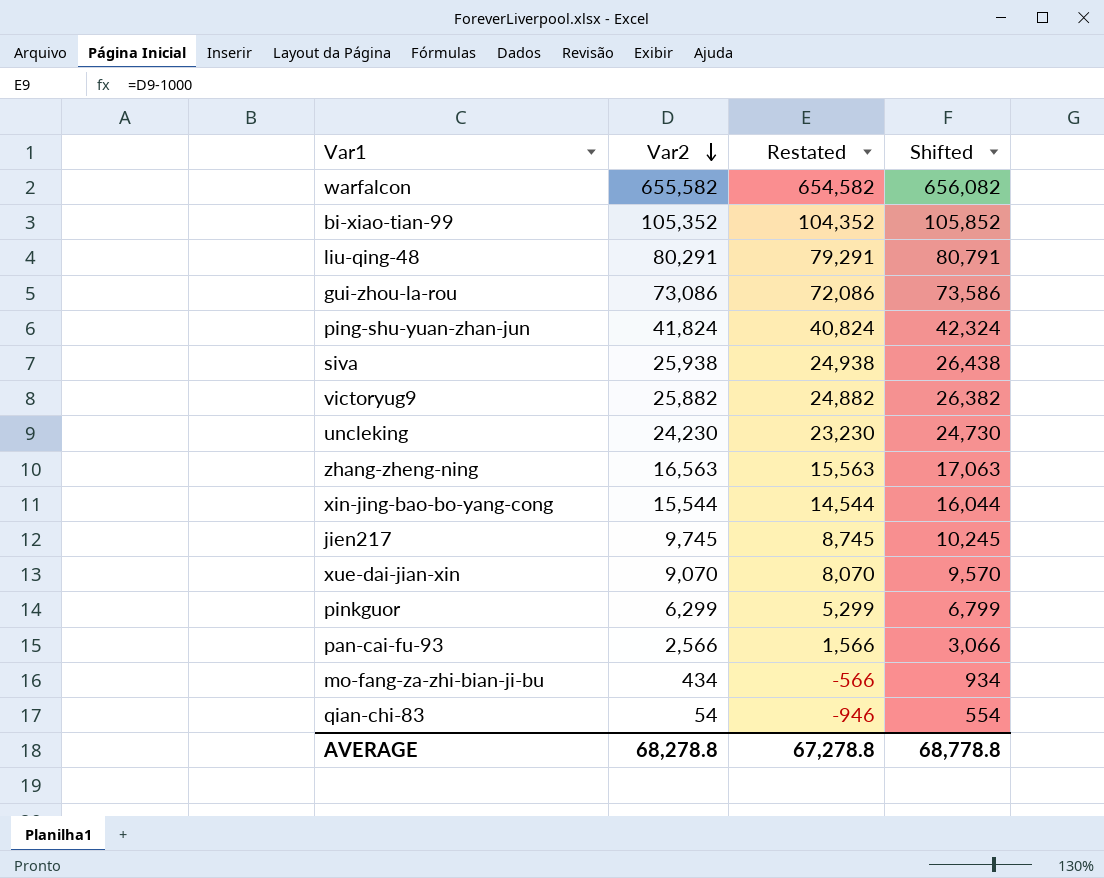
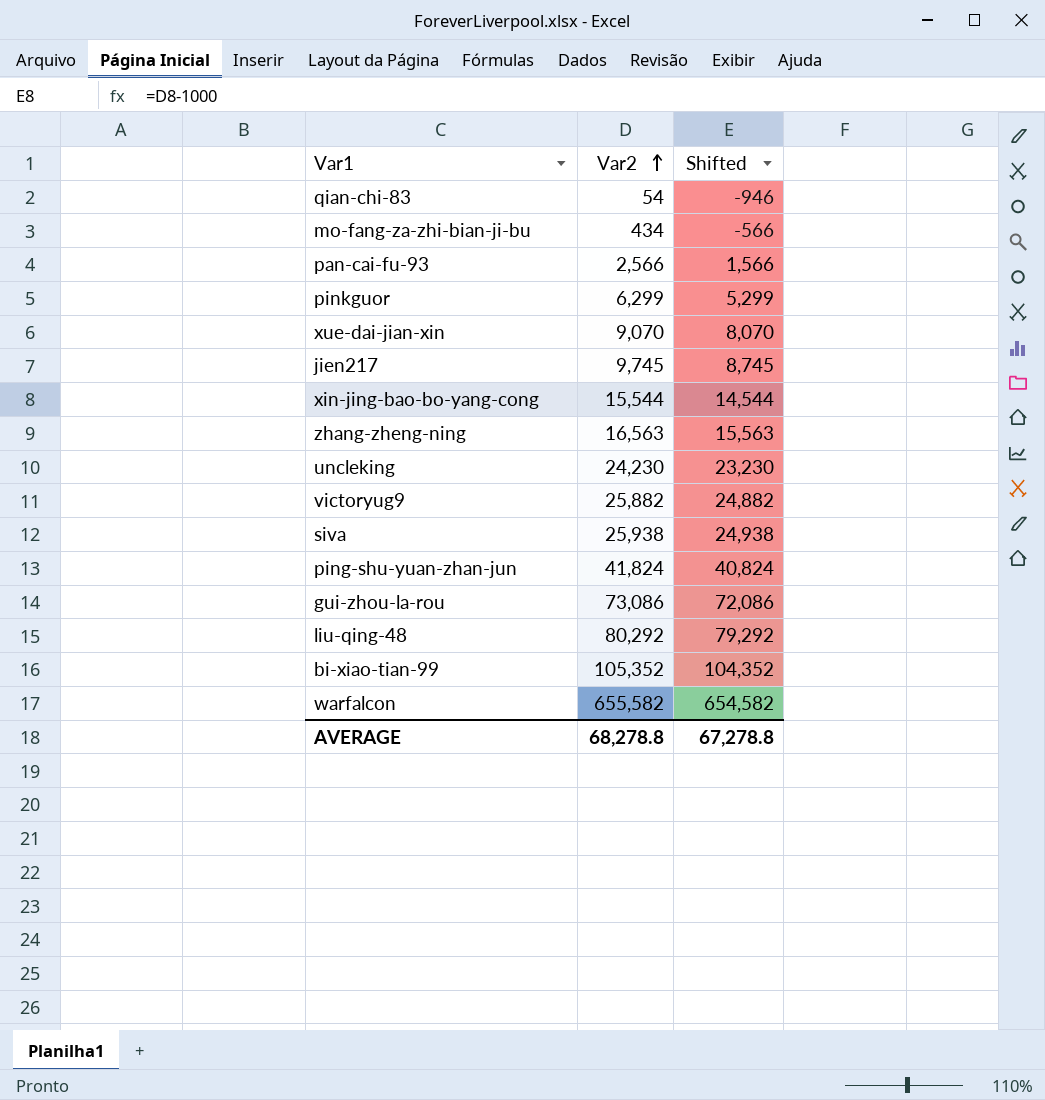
row order: Var2 descending -> Var2 ascending
column Restated | formula: [Var2] - 1000 -> none
column Shifted | formula: [Var2] + 500 -> [Var2] - 1000
liu-qing-48 | Var2: 80,291 -> 80,292
AVERAGE | Shifted: 68,778.8 -> 67,278.8

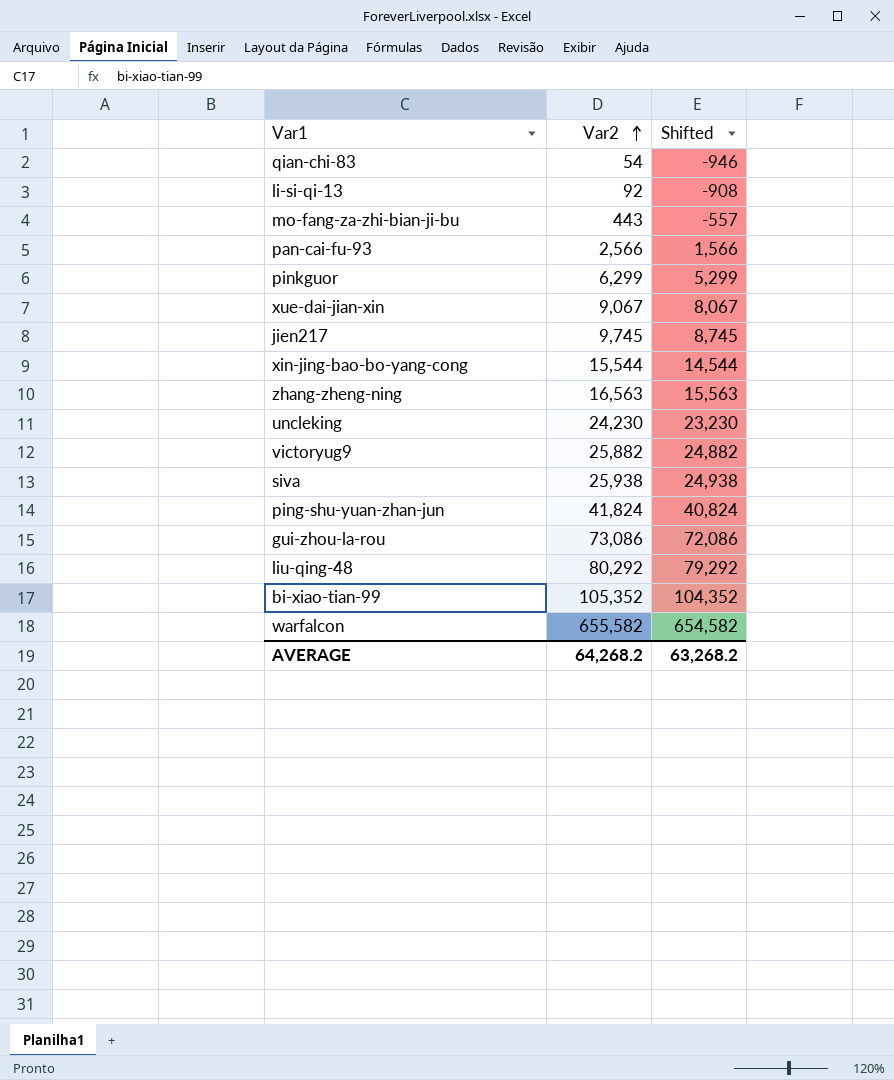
row li-si-qi-13: none -> 92 | -908
mo-fang-za-zhi-bian-ji-bu | Var2: 434 -> 443
mo-fang-za-zhi-bian-ji-bu | Shifted: -566 -> -557
xue-dai-jian-xin | Var2: 9,070 -> 9,067
xue-dai-jian-xin | Shifted: 8,070 -> 8,067
AVERAGE | Var2: 68,278.8 -> 64,268.2
AVERAGE | Shifted: 67,278.8 -> 63,268.2

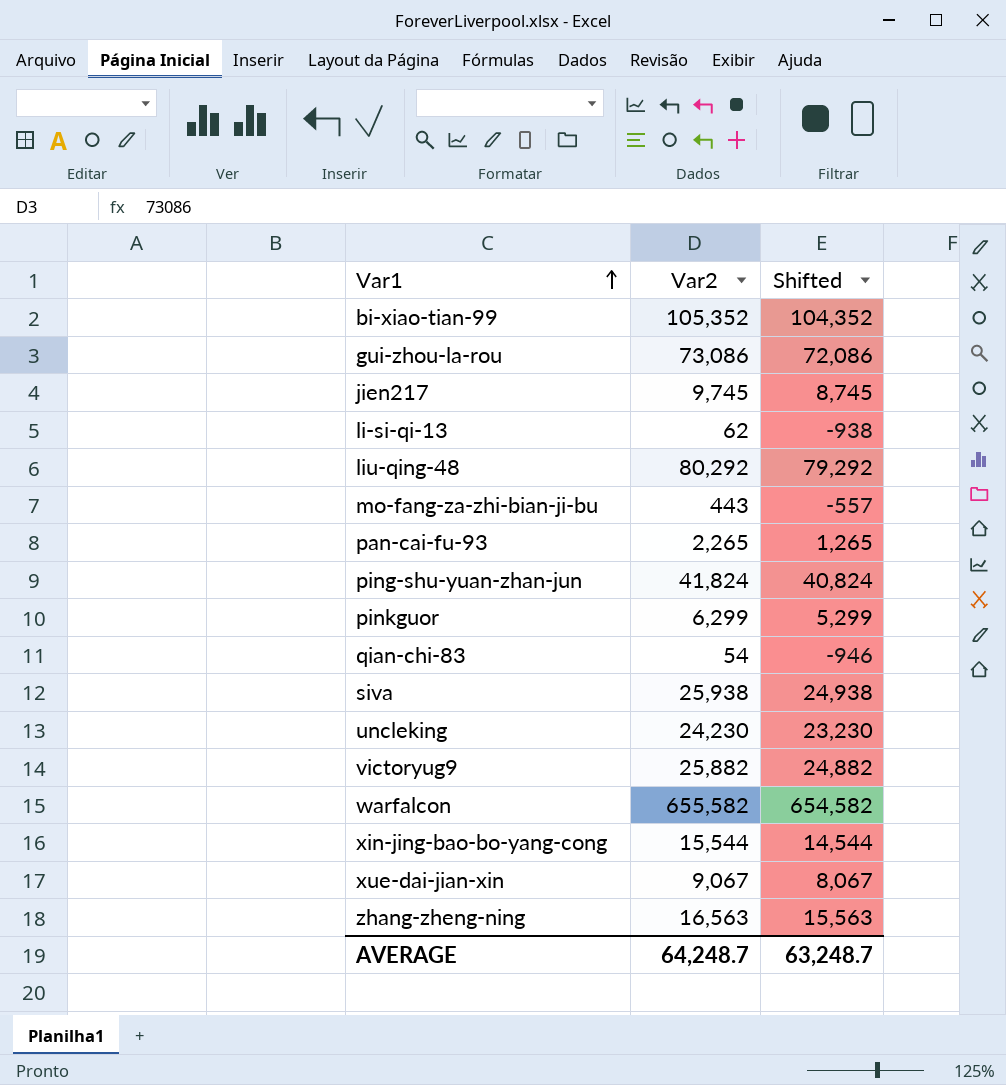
row order: Var2 ascending -> Var1 ascending
li-si-qi-13 | Var2: 92 -> 62
li-si-qi-13 | Shifted: -908 -> -938
pan-cai-fu-93 | Var2: 2,566 -> 2,265
pan-cai-fu-93 | Shifted: 1,566 -> 1,265
AVERAGE | Var2: 64,268.2 -> 64,248.7
AVERAGE | Shifted: 63,268.2 -> 63,248.7

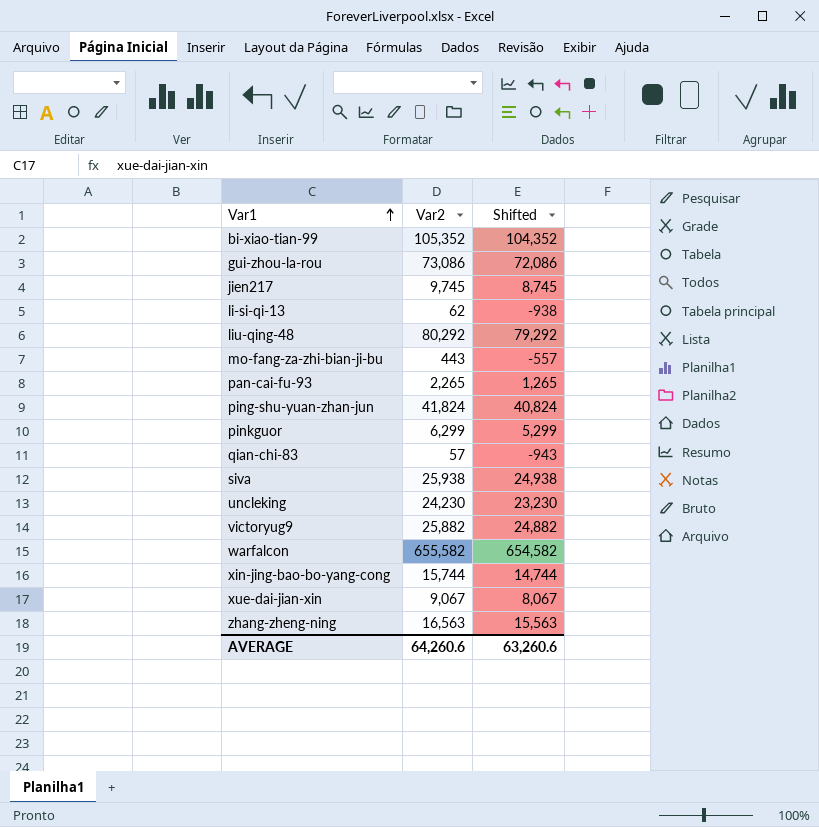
qian-chi-83 | Var2: 54 -> 57
qian-chi-83 | Shifted: -946 -> -943
xin-jing-bao-bo-yang-cong | Var2: 15,544 -> 15,744
xin-jing-bao-bo-yang-cong | Shifted: 14,544 -> 14,744
AVERAGE | Var2: 64,248.7 -> 64,260.6
AVERAGE | Shifted: 63,248.7 -> 63,260.6

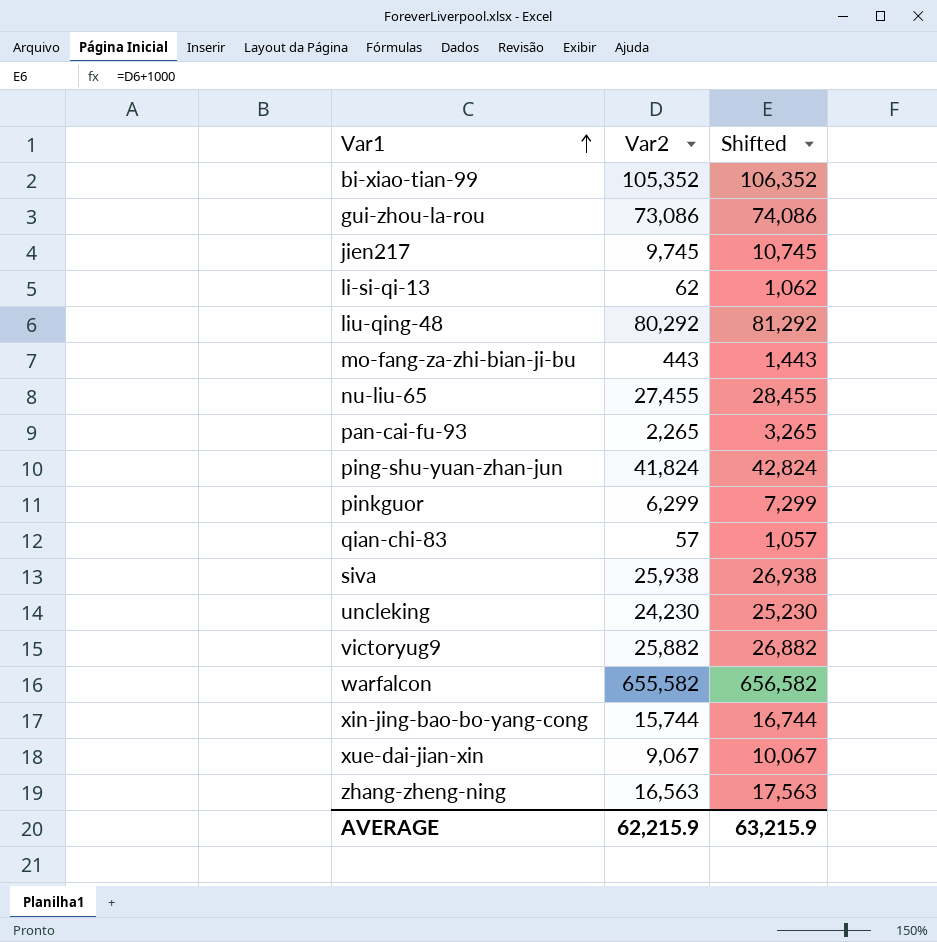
column Shifted | formula: [Var2] - 1000 -> [Var2] + 1000
row nu-liu-65: none -> 27,455 | 28,455
AVERAGE | Var2: 64,260.6 -> 62,215.9
AVERAGE | Shifted: 63,260.6 -> 63,215.9

